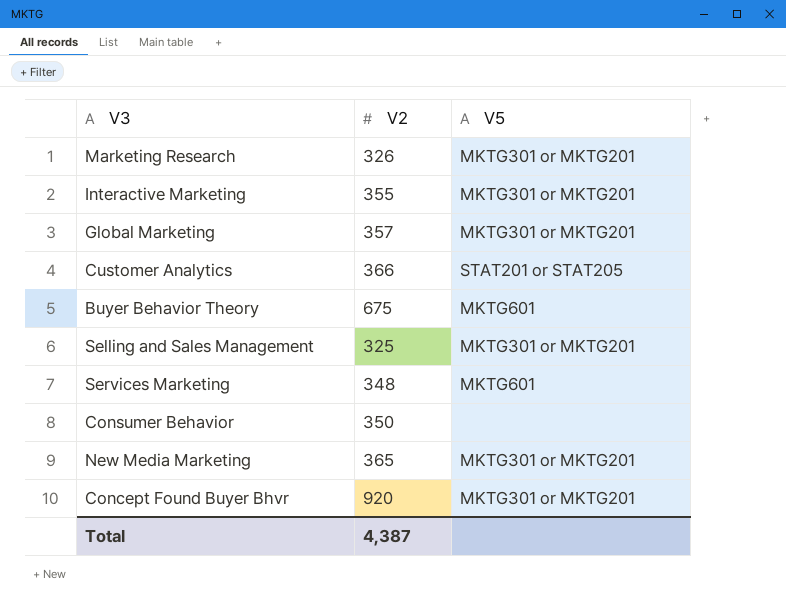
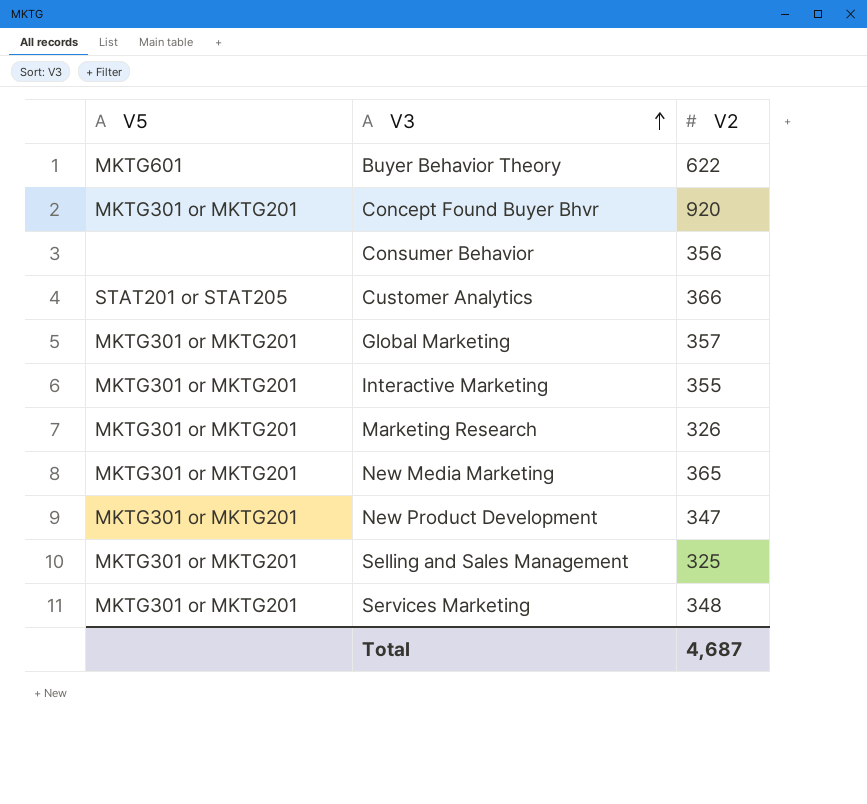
row order: none -> V3 ascending
column V5 | position: 3 -> 1
Buyer Behavior Theory | V2: 675 -> 622
Consumer Behavior | V2: 350 -> 356
row New Product Development: none -> MKTG301 or MKTG201 | 347
Services Marketing | V5: MKTG601 -> MKTG301 or MKTG201
Total | V2: 4,387 -> 4,687

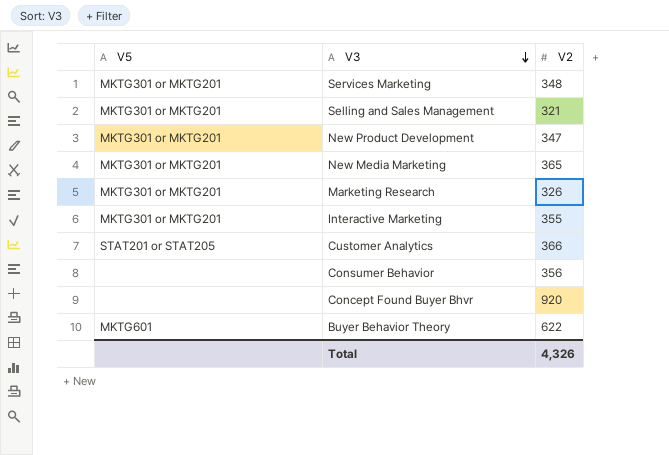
row order: V3 ascending -> V3 descending
row Global Marketing: MKTG301 or MKTG201 | 357 -> none
Selling and Sales Management | V2: 325 -> 321
Concept Found Buyer Bhvr | V5: MKTG301 or MKTG201 -> none
Total | V2: 4,687 -> 4,326

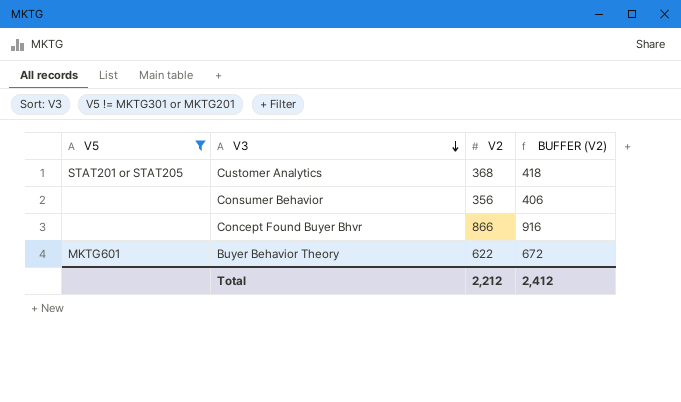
filter: none -> V5 != MKTG301 or MKTG201
column BUFFER (V2) | formula: none -> [V2] + 50
Customer Analytics | V2: 366 -> 368
Concept Found Buyer Bhvr | V2: 920 -> 866
Total | V2: 4,326 -> 2,212

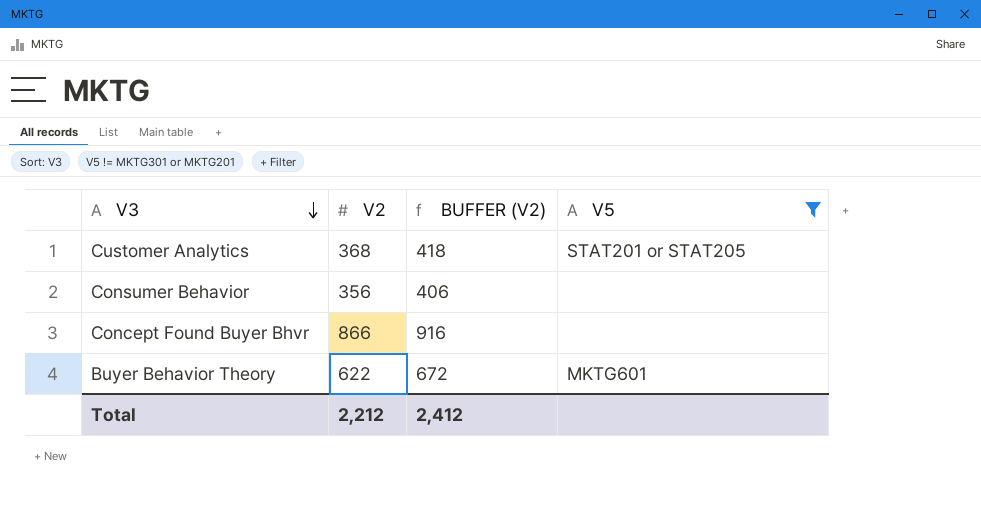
column V5 | position: 1 -> 4

